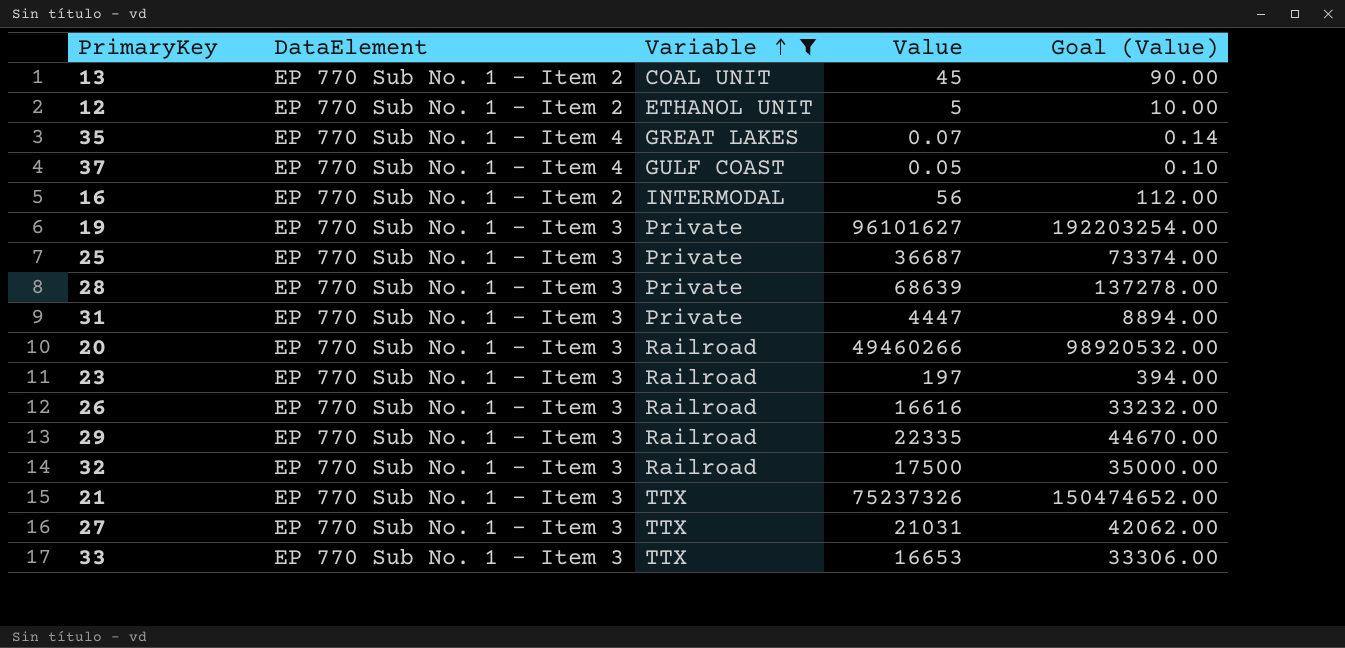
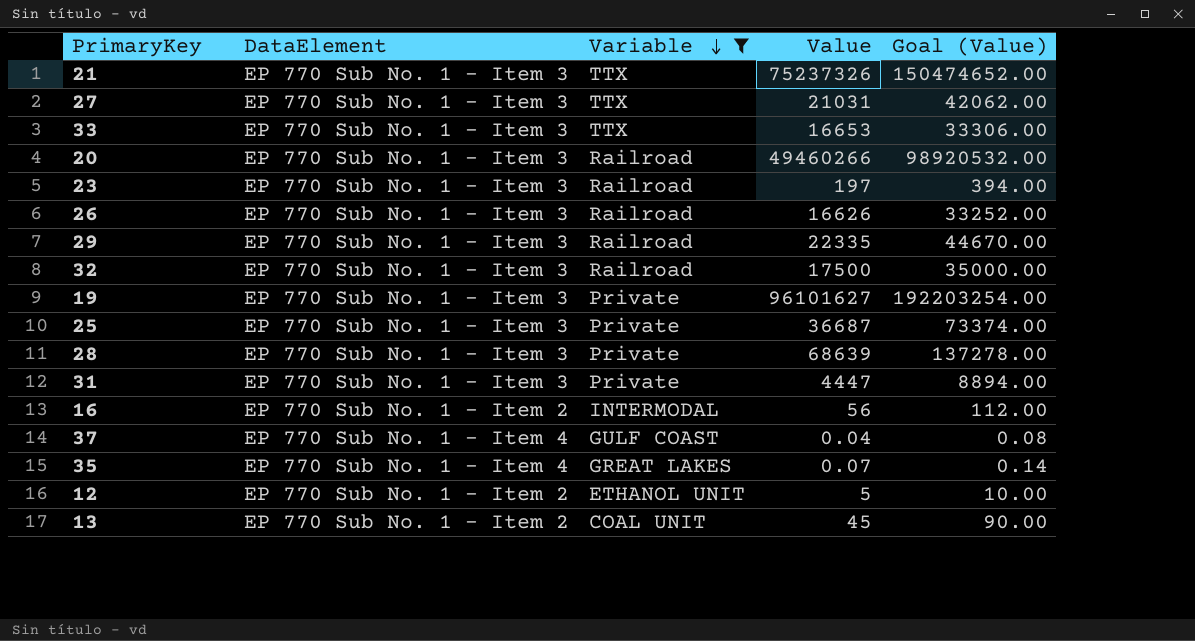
row order: Variable ascending -> Variable descending
26 | Value: 16616 -> 16626
26 | Goal (Value): 33232.00 -> 33252.00
37 | Value: 0.05 -> 0.04
37 | Goal (Value): 0.10 -> 0.08

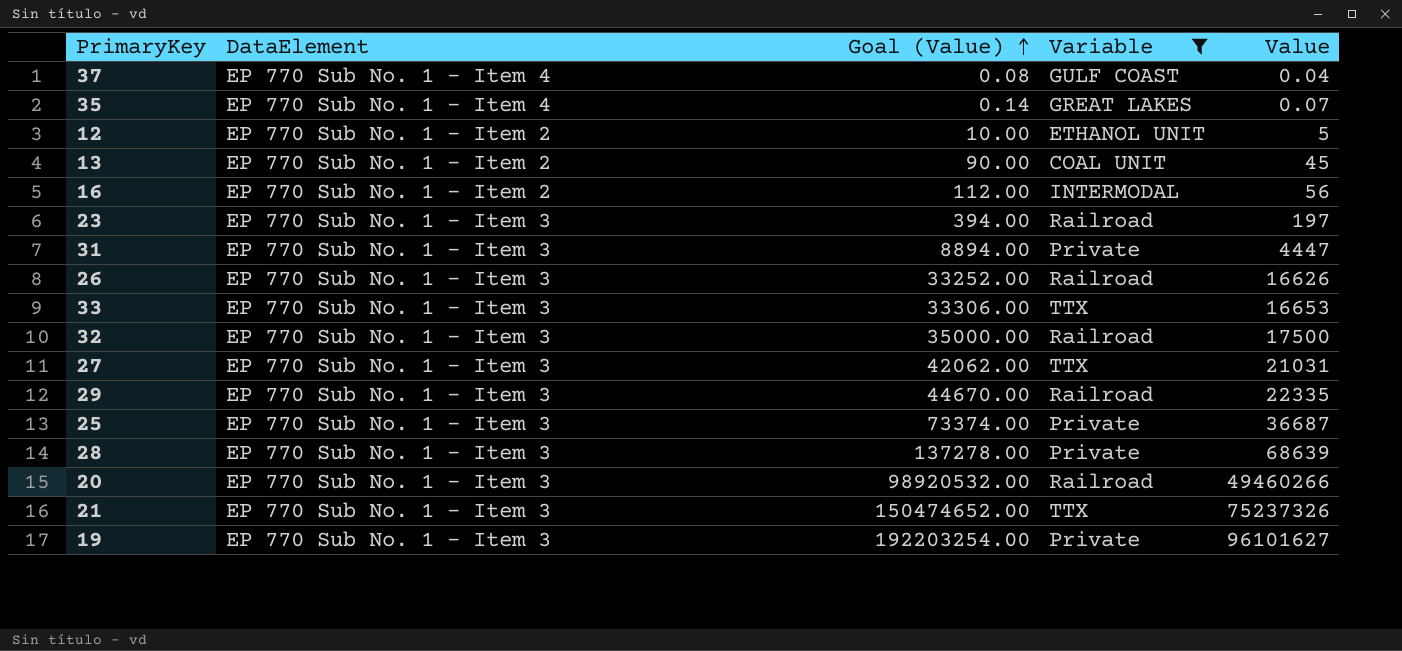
row order: Variable descending -> Goal (Value) ascending
column Goal (Value) | position: 5 -> 3

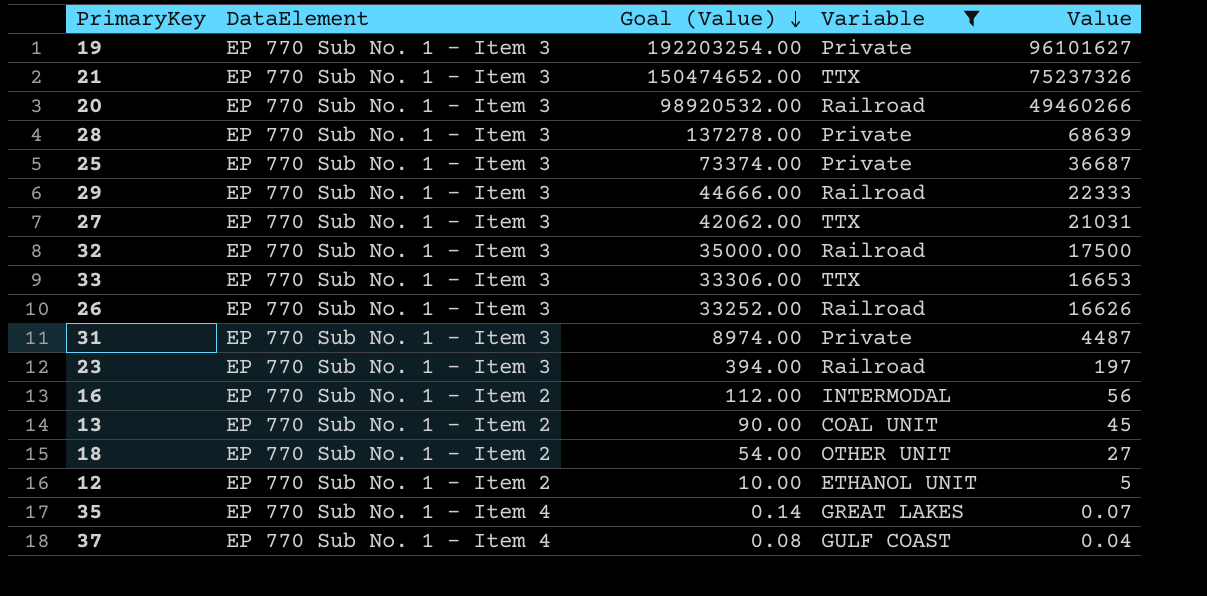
row order: Goal (Value) ascending -> Goal (Value) descending
29 | Goal (Value): 44670.00 -> 44666.00
29 | Value: 22335 -> 22333
31 | Goal (Value): 8894.00 -> 8974.00
31 | Value: 4447 -> 4487
row 18: none -> EP 770 Sub No. 1 - Item 2 | 54.00 | OTHER UNIT | 27

